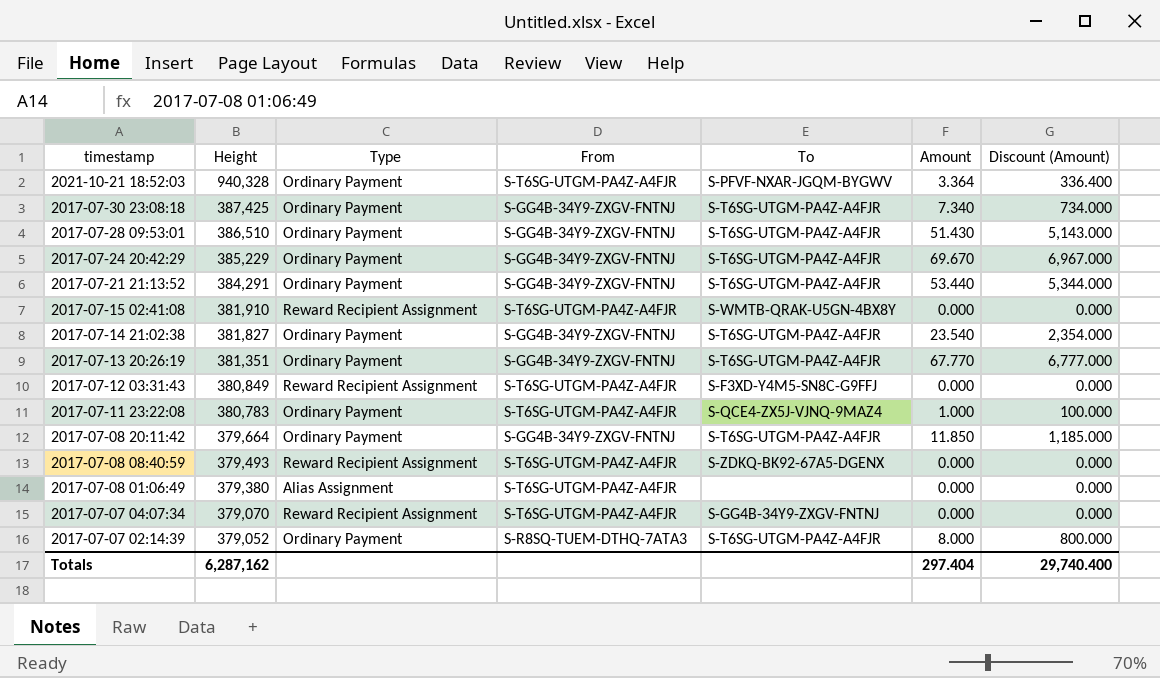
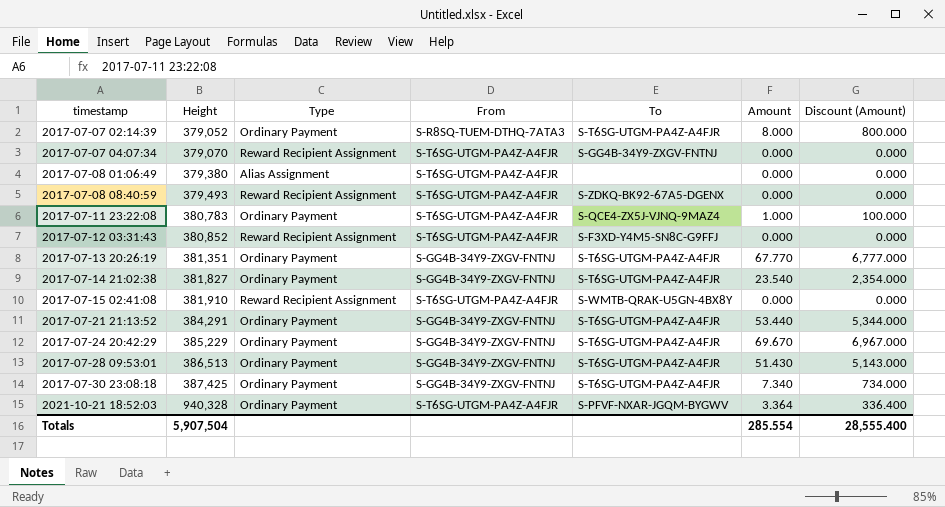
row order: timestamp descending -> timestamp ascending
row 2017-07-08 20:11:42: 379,664 | Ordinary Payment | S-GG4B-34Y9-ZXGV-FNTNJ | S-T6SG-UTGM-PA4Z-A4FJR | 11.850 | 1,185.000 -> none
2017-07-12 03:31:43 | Height: 380,849 -> 380,852
2017-07-28 09:53:01 | Height: 386,510 -> 386,513
Totals | Height: 6,287,162 -> 5,907,504
Totals | Amount: 297.404 -> 285.554
Totals | Discount (Amount): 29,740.400 -> 28,555.400

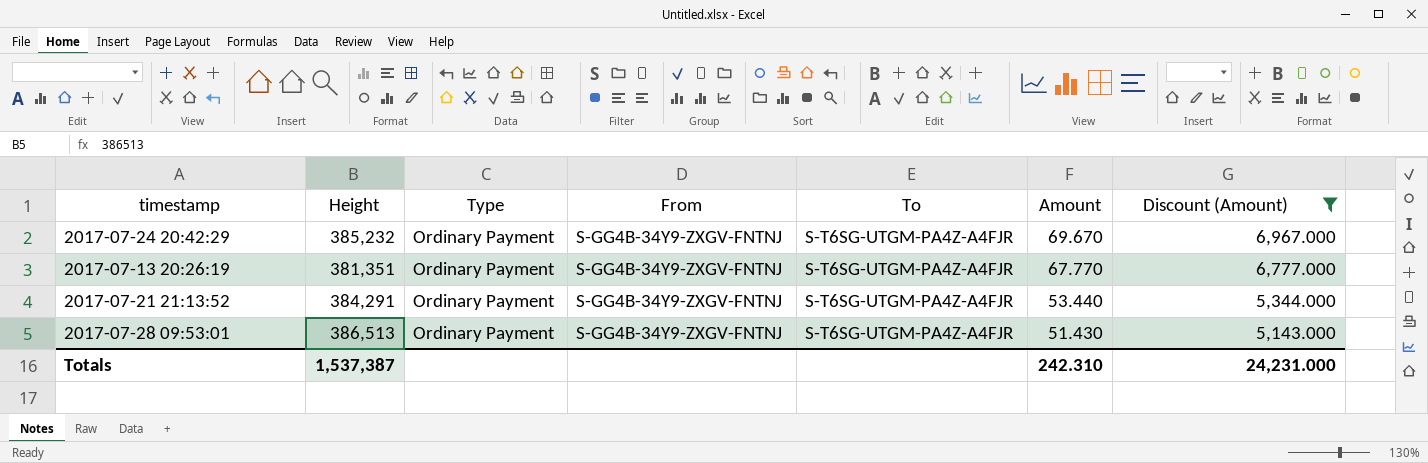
filter: none -> Discount (Amount) >= 5,143.000
row order: timestamp ascending -> Amount descending
2017-07-24 20:42:29 | Height: 385,229 -> 385,232
Totals | Height: 5,907,504 -> 1,537,387
Totals | Amount: 285.554 -> 242.310
Totals | Discount (Amount): 28,555.400 -> 24,231.000

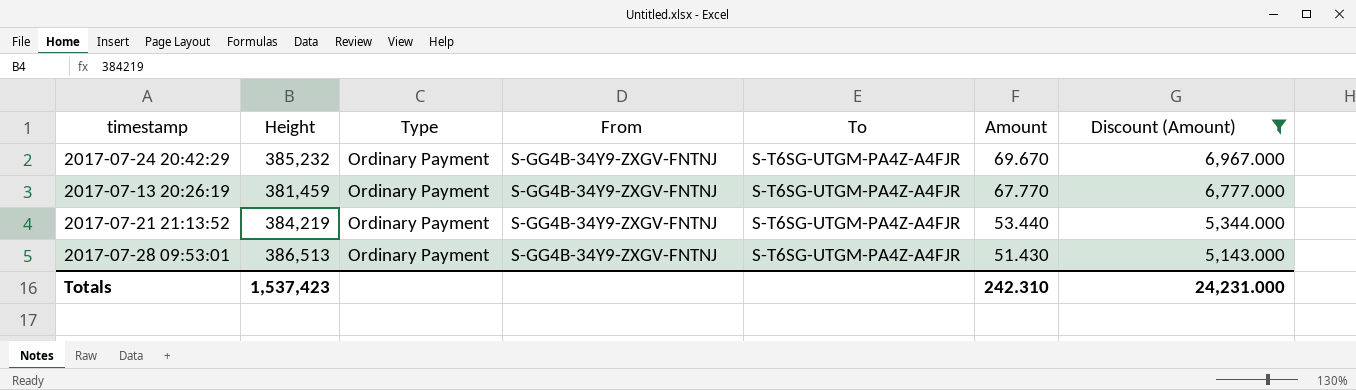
2017-07-13 20:26:19 | Height: 381,351 -> 381,459
2017-07-21 21:13:52 | Height: 384,291 -> 384,219
Totals | Height: 1,537,387 -> 1,537,423

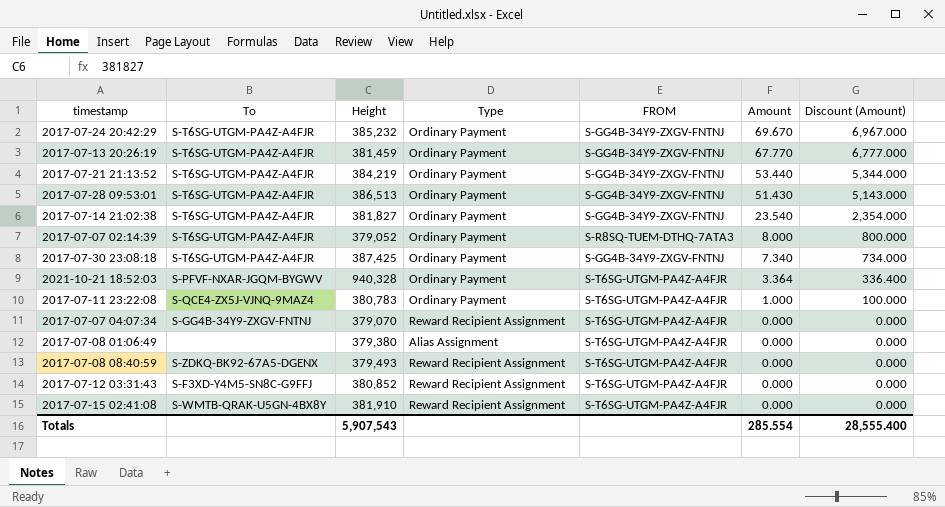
filter: Discount (Amount) >= 5,143.000 -> none
column To | position: 5 -> 2
column name: From -> FROM
Totals | Height: 1,537,423 -> 5,907,543
Totals | Amount: 242.310 -> 285.554
Totals | Discount (Amount): 24,231.000 -> 28,555.400

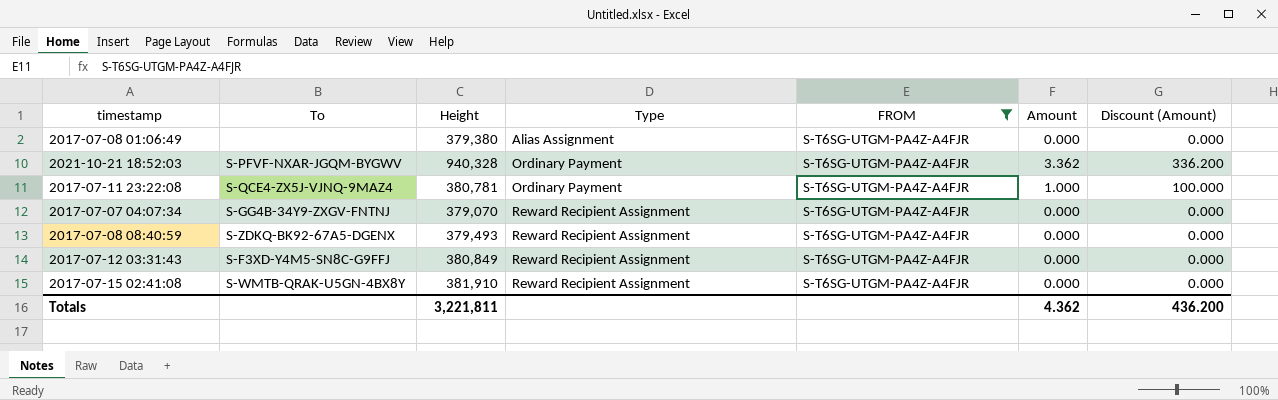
filter: none -> FROM = S-T6SG-UTGM-PA4Z-A4FJR
row order: Amount descending -> Type ascending
2021-10-21 18:52:03 | Amount: 3.364 -> 3.362
2021-10-21 18:52:03 | Discount (Amount): 336.400 -> 336.200
2017-07-11 23:22:08 | Height: 380,783 -> 380,781
2017-07-12 03:31:43 | Height: 380,852 -> 380,849
Totals | Height: 5,907,543 -> 3,221,811
Totals | Amount: 285.554 -> 4.362
Totals | Discount (Amount): 28,555.400 -> 436.200

